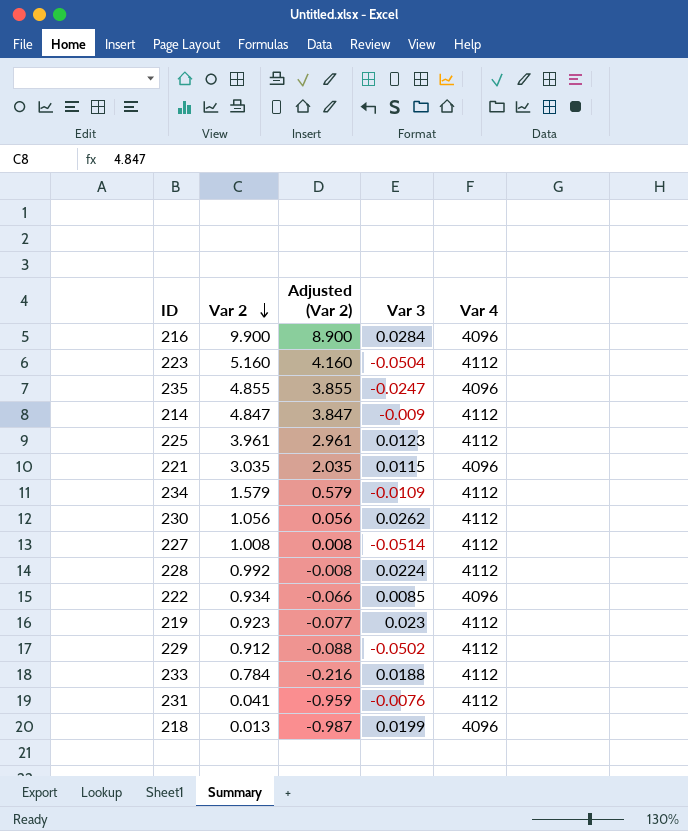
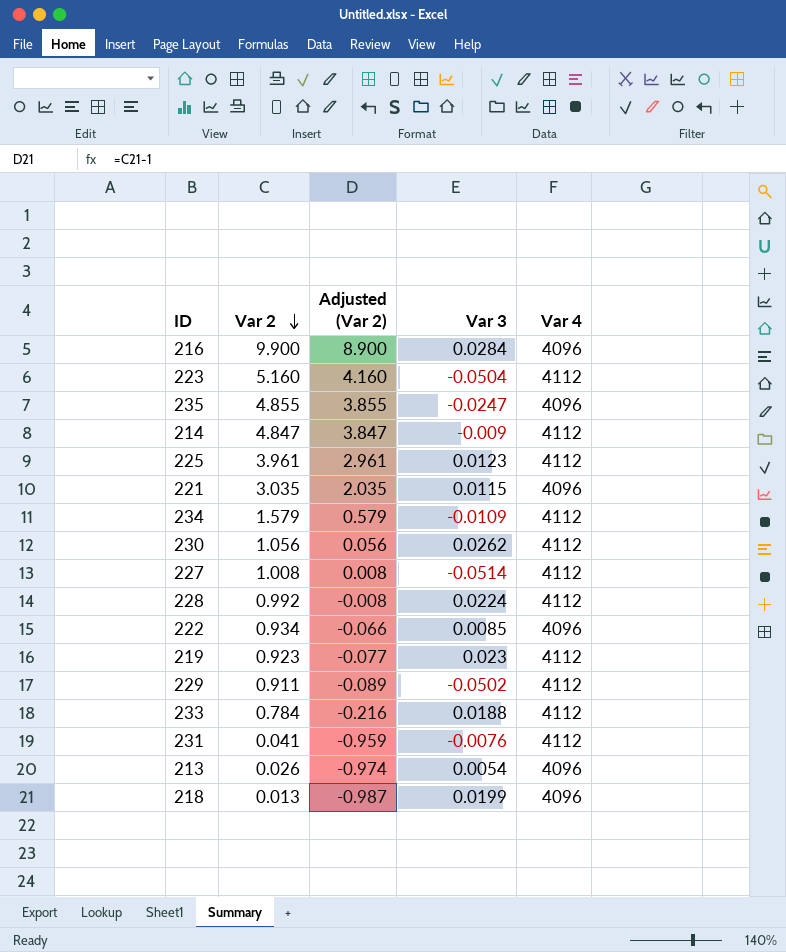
229 | Var 2: 0.912 -> 0.911
229 | Adjusted (Var 2): -0.088 -> -0.089
row 213: none -> 0.026 | -0.974 | 0.0054 | 4096

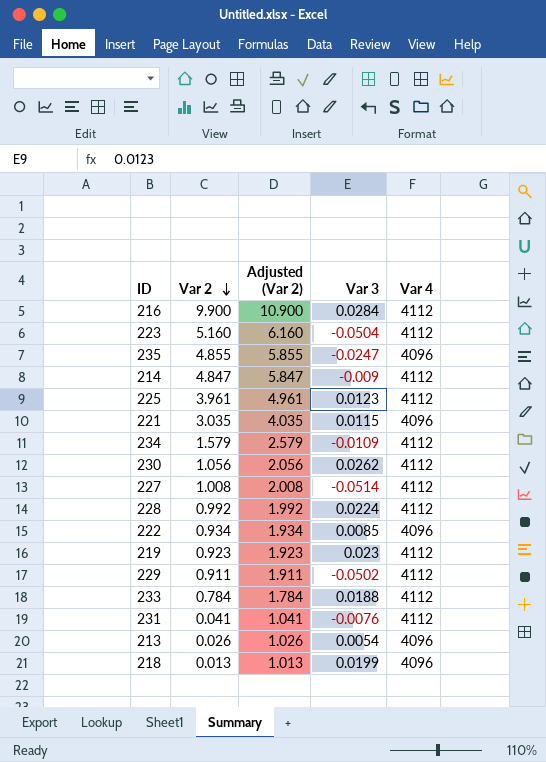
column Adjusted (Var 2) | formula: [Var 2] - 1 -> [Var 2] + 1
216 | Var 4: 4096 -> 4112

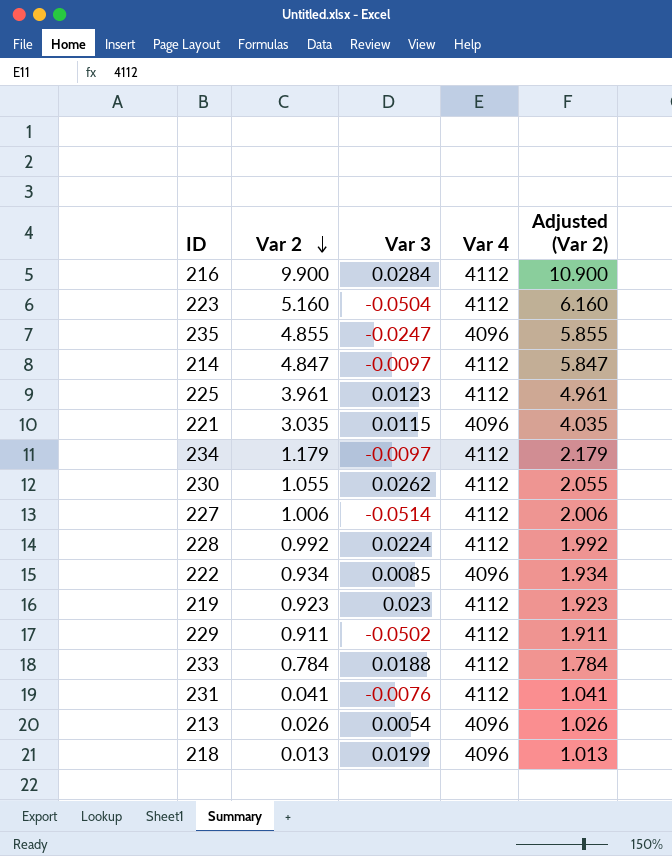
column Adjusted (Var 2) | position: 3 -> 5
214 | Var 3: -0.009 -> -0.0097
234 | Var 2: 1.579 -> 1.179
234 | Var 3: -0.0109 -> -0.0097
234 | Adjusted (Var 2): 2.579 -> 2.179
230 | Var 2: 1.056 -> 1.055
230 | Adjusted (Var 2): 2.056 -> 2.055
227 | Var 2: 1.008 -> 1.006
227 | Adjusted (Var 2): 2.008 -> 2.006

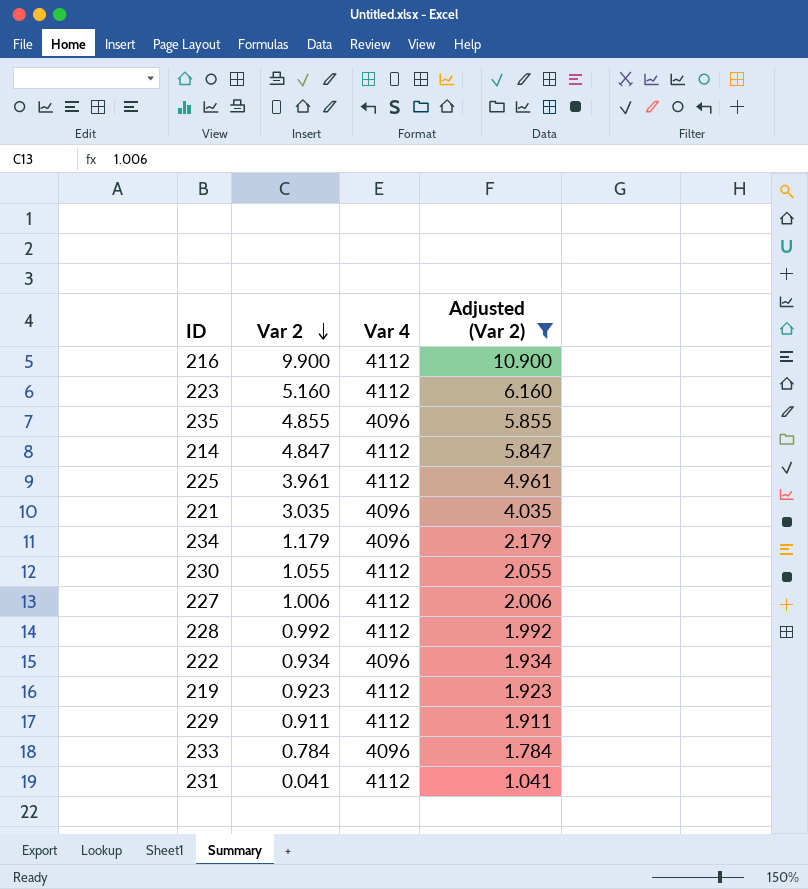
filter: none -> Adjusted (Var 2) >= 1.041
column Var 3 | position: 3 -> none
234 | Var 4: 4112 -> 4096
233 | Var 4: 4112 -> 4096

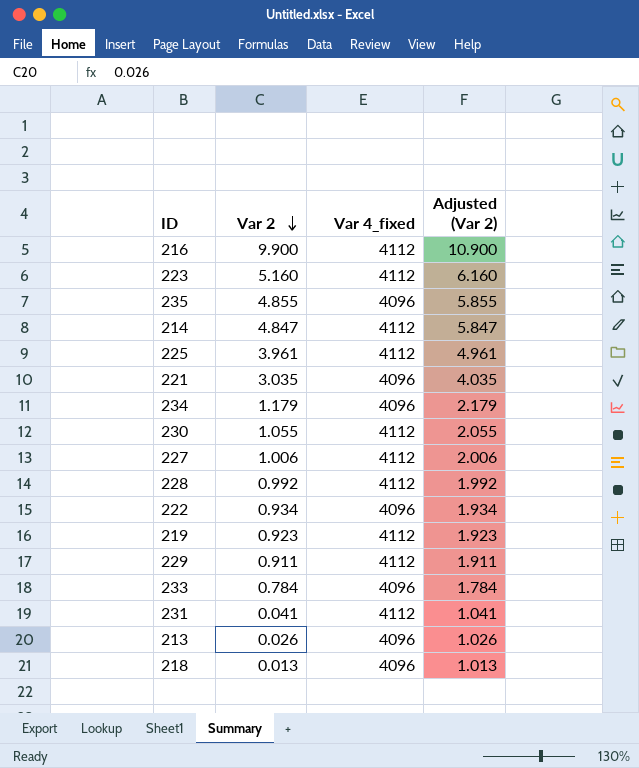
filter: Adjusted (Var 2) >= 1.041 -> none
column name: Var 4 -> Var 4_fixed

